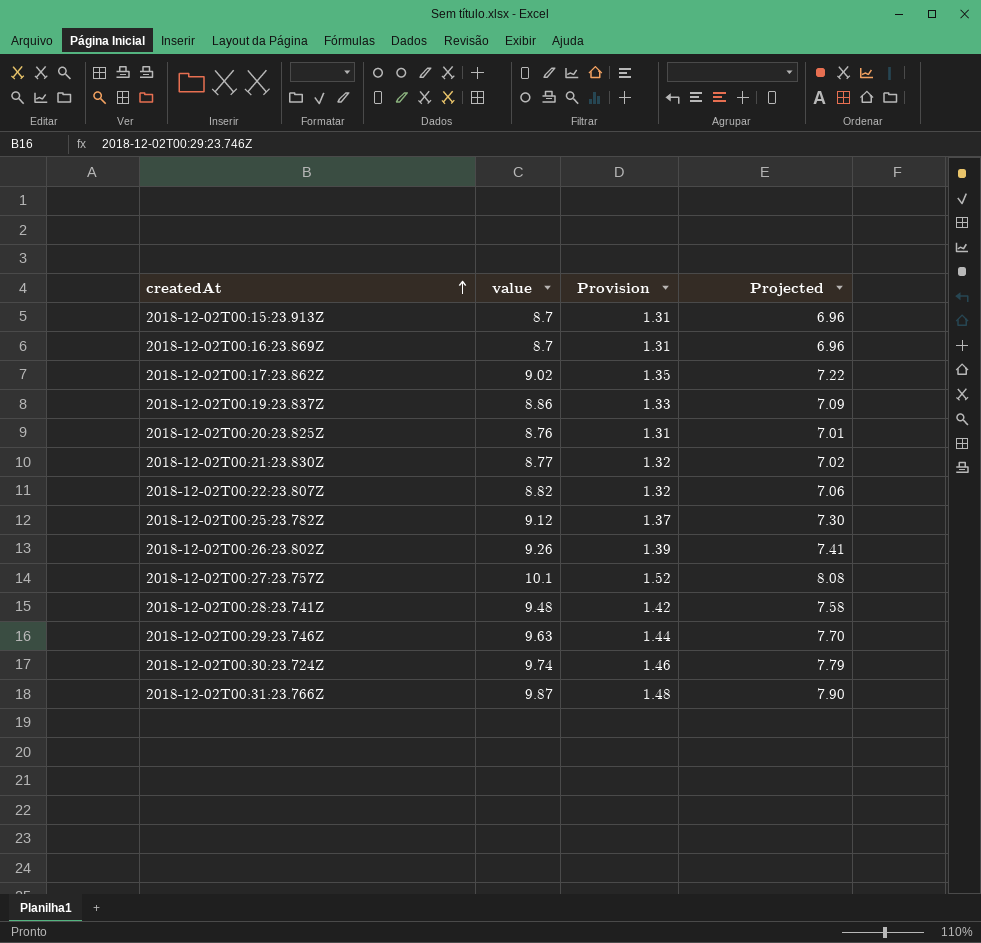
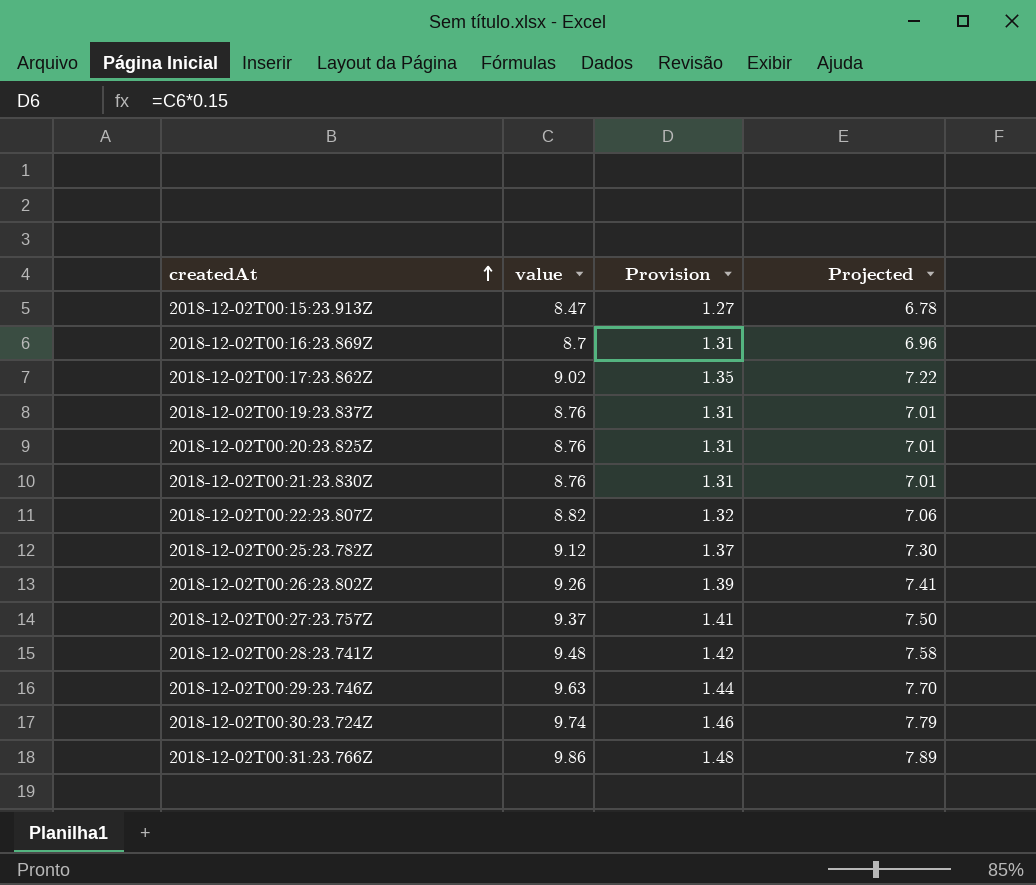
2018-12-02T00:15:23.913Z | value: 8.7 -> 8.47
2018-12-02T00:15:23.913Z | Provision: 1.31 -> 1.27
2018-12-02T00:15:23.913Z | Projected: 6.96 -> 6.78
2018-12-02T00:19:23.837Z | value: 8.86 -> 8.76
2018-12-02T00:19:23.837Z | Provision: 1.33 -> 1.31
2018-12-02T00:19:23.837Z | Projected: 7.09 -> 7.01
2018-12-02T00:21:23.830Z | value: 8.77 -> 8.76
2018-12-02T00:21:23.830Z | Provision: 1.32 -> 1.31
2018-12-02T00:21:23.830Z | Projected: 7.02 -> 7.01
2018-12-02T00:27:23.757Z | value: 10.1 -> 9.37
2018-12-02T00:27:23.757Z | Provision: 1.52 -> 1.41
2018-12-02T00:27:23.757Z | Projected: 8.08 -> 7.50
2018-12-02T00:31:23.766Z | value: 9.87 -> 9.86
2018-12-02T00:31:23.766Z | Projected: 7.90 -> 7.89

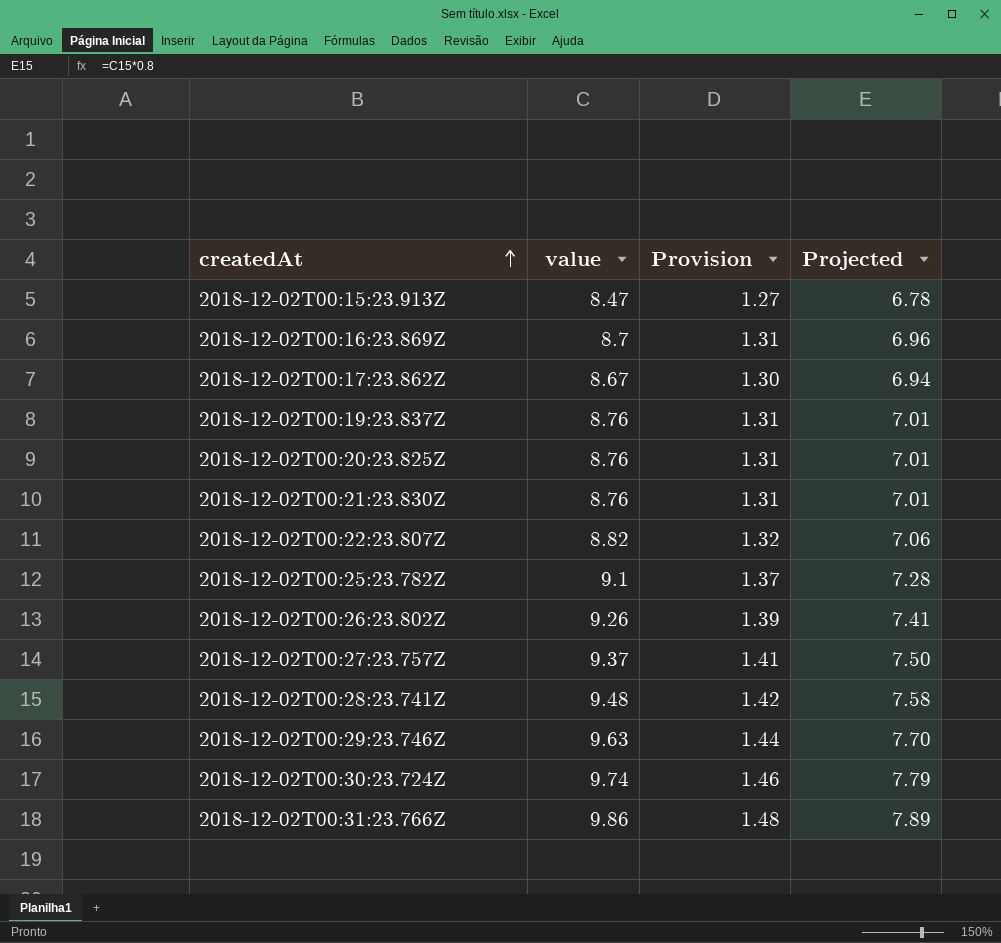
2018-12-02T00:17:23.862Z | value: 9.02 -> 8.67
2018-12-02T00:17:23.862Z | Provision: 1.35 -> 1.30
2018-12-02T00:17:23.862Z | Projected: 7.22 -> 6.94
2018-12-02T00:25:23.782Z | value: 9.12 -> 9.1
2018-12-02T00:25:23.782Z | Projected: 7.30 -> 7.28

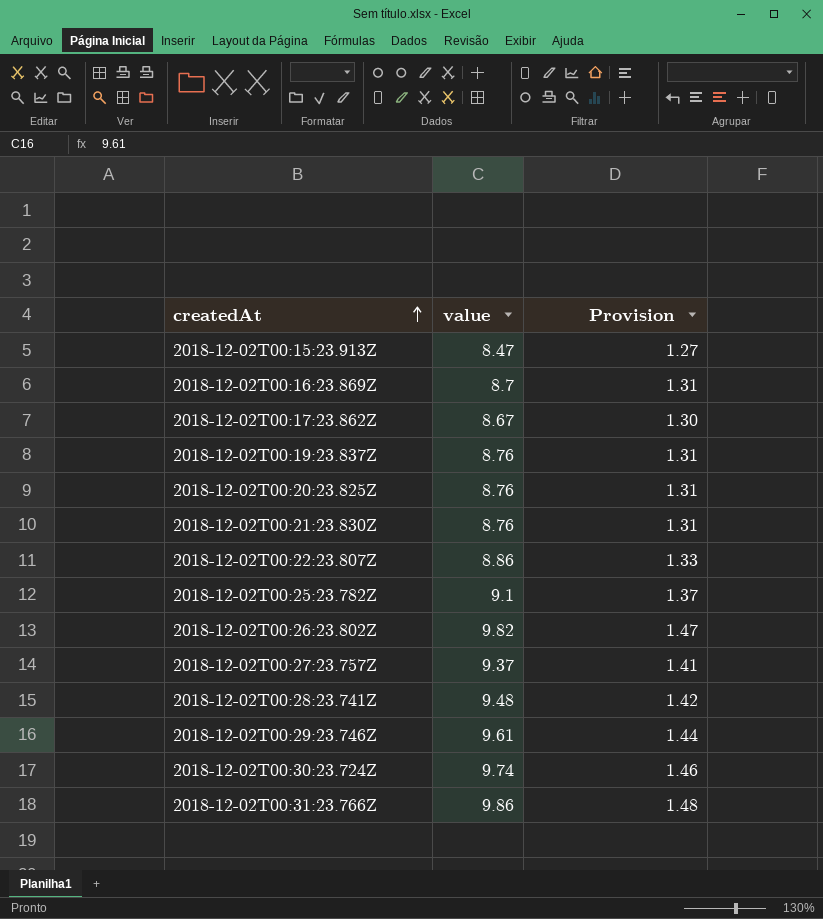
column Projected | formula: [value] * 0.8 -> none
2018-12-02T00:22:23.807Z | value: 8.82 -> 8.86
2018-12-02T00:22:23.807Z | Provision: 1.32 -> 1.33
2018-12-02T00:26:23.802Z | value: 9.26 -> 9.82
2018-12-02T00:26:23.802Z | Provision: 1.39 -> 1.47
2018-12-02T00:29:23.746Z | value: 9.63 -> 9.61

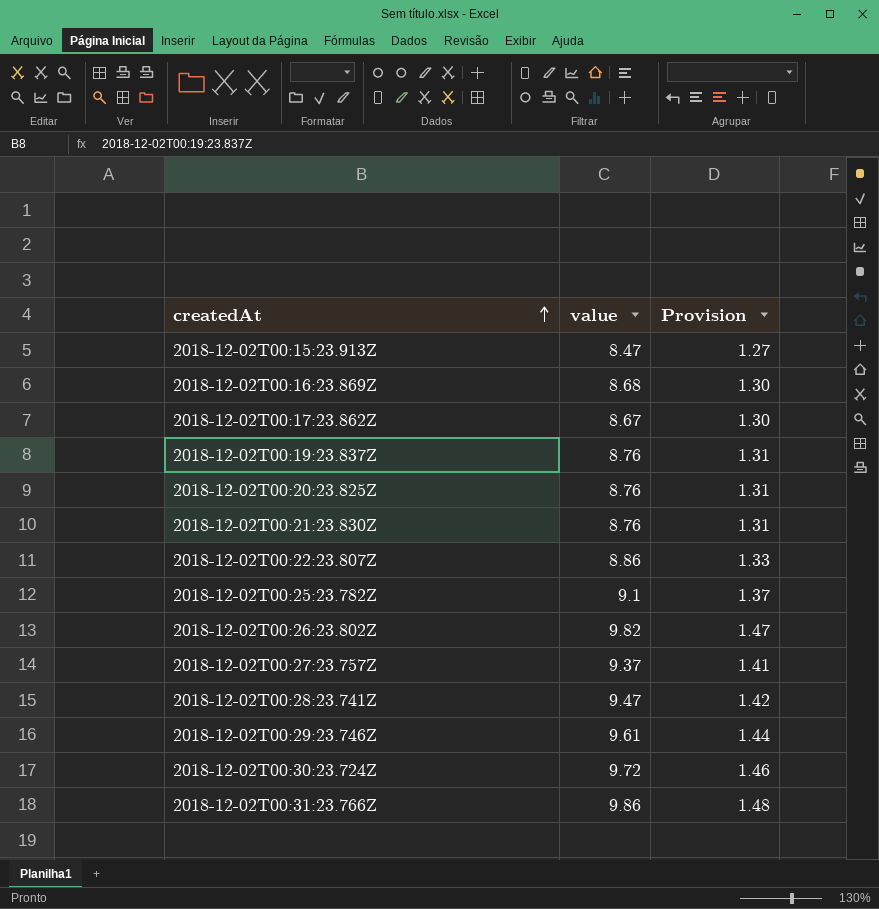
2018-12-02T00:16:23.869Z | value: 8.7 -> 8.68
2018-12-02T00:16:23.869Z | Provision: 1.31 -> 1.30
2018-12-02T00:28:23.741Z | value: 9.48 -> 9.47
2018-12-02T00:30:23.724Z | value: 9.74 -> 9.72

